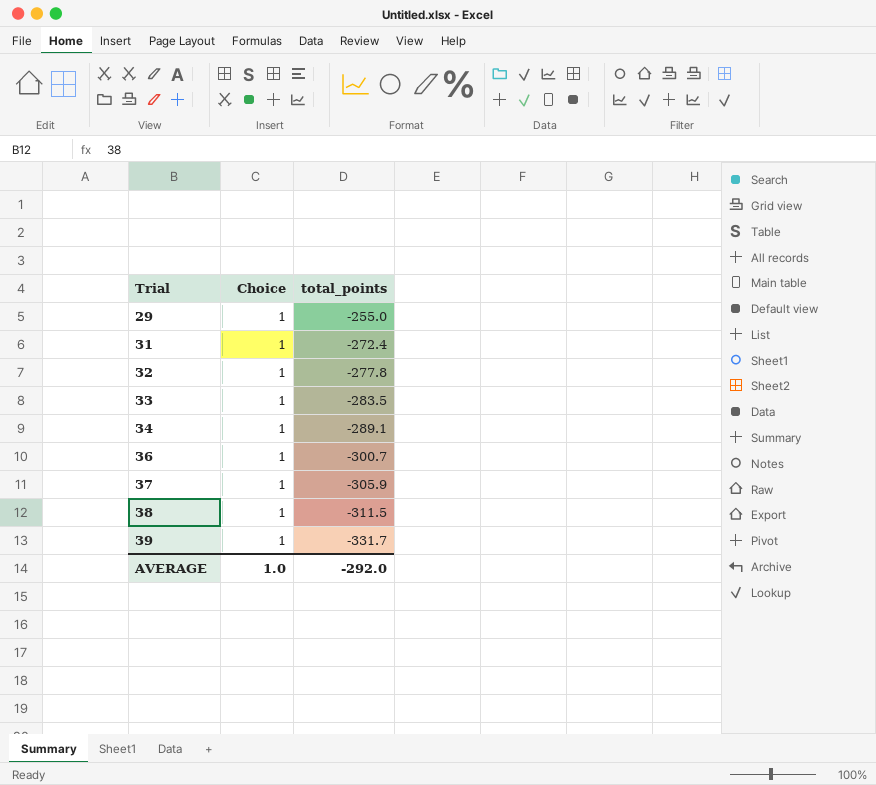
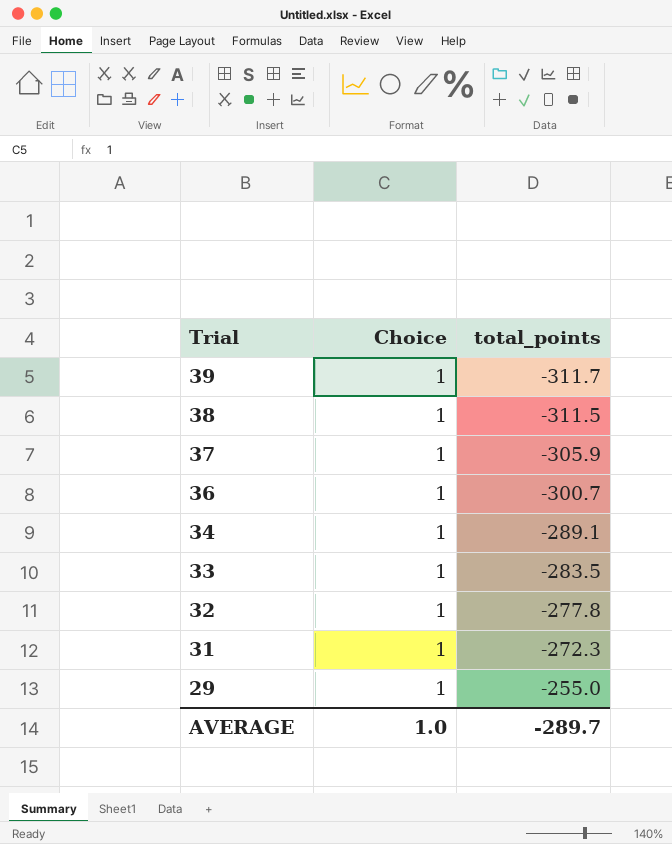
row order: Trial ascending -> Trial descending
39 | total_points: -331.7 -> -311.7
31 | total_points: -272.4 -> -272.3
AVERAGE | total_points: -292.0 -> -289.7

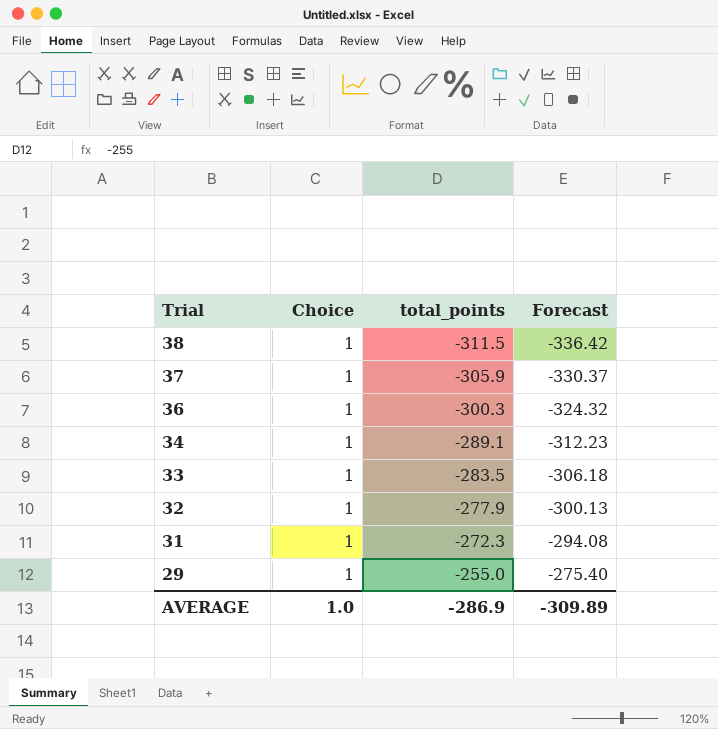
column Forecast | formula: none -> [total_points] * 1.08
row 39: 1 | -311.7 -> none
36 | total_points: -300.7 -> -300.3
32 | total_points: -277.8 -> -277.9
AVERAGE | total_points: -289.7 -> -286.9

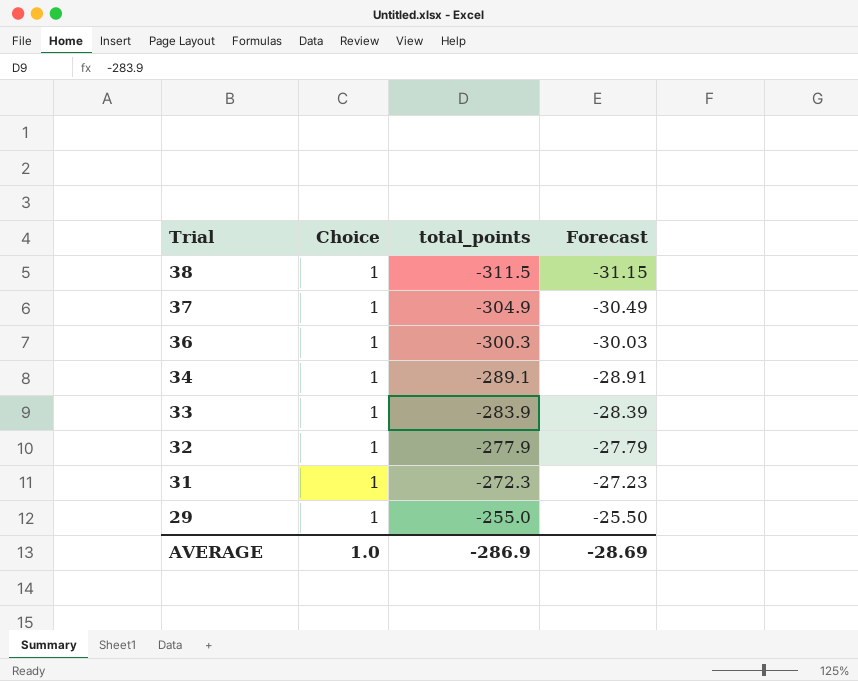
column Forecast | formula: [total_points] * 1.08 -> [total_points] * 0.1
37 | total_points: -305.9 -> -304.9
33 | total_points: -283.5 -> -283.9
AVERAGE | Forecast: -309.89 -> -28.69

